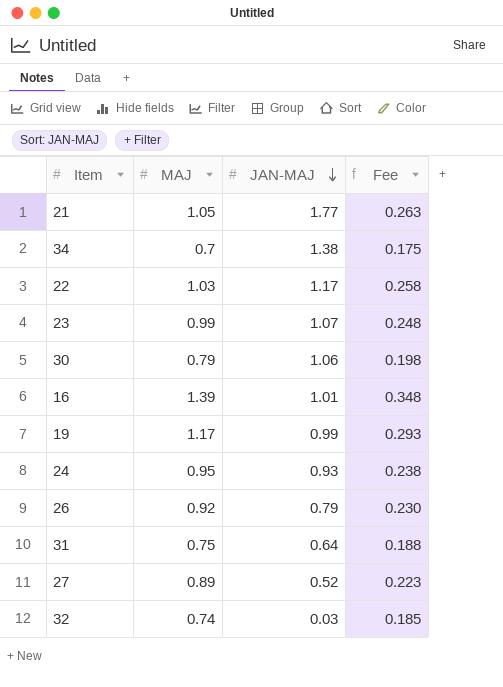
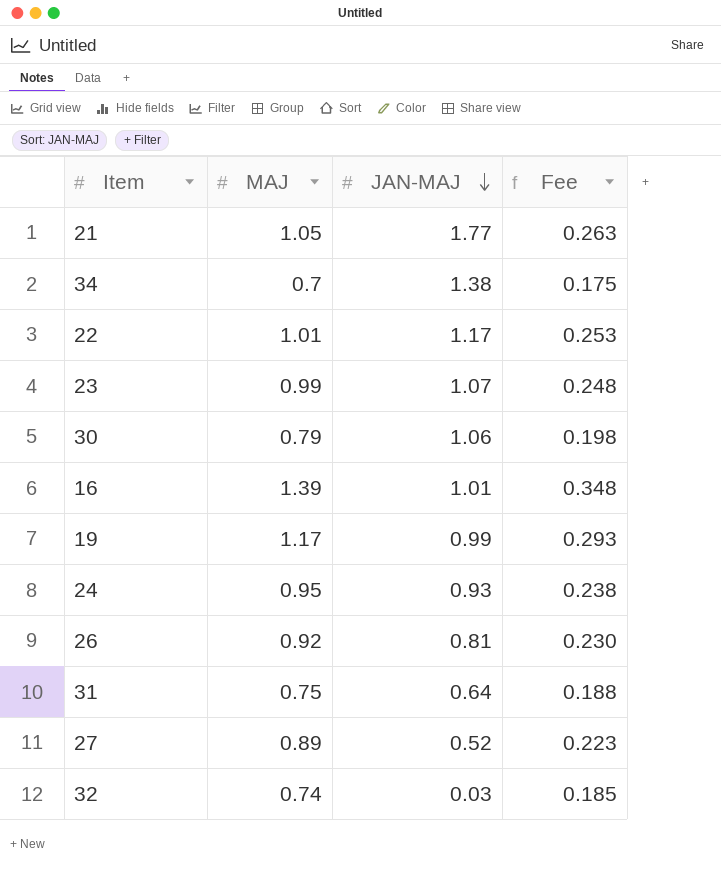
22 | MAJ: 1.03 -> 1.01
22 | Fee: 0.258 -> 0.253
26 | JAN-MAJ: 0.79 -> 0.81

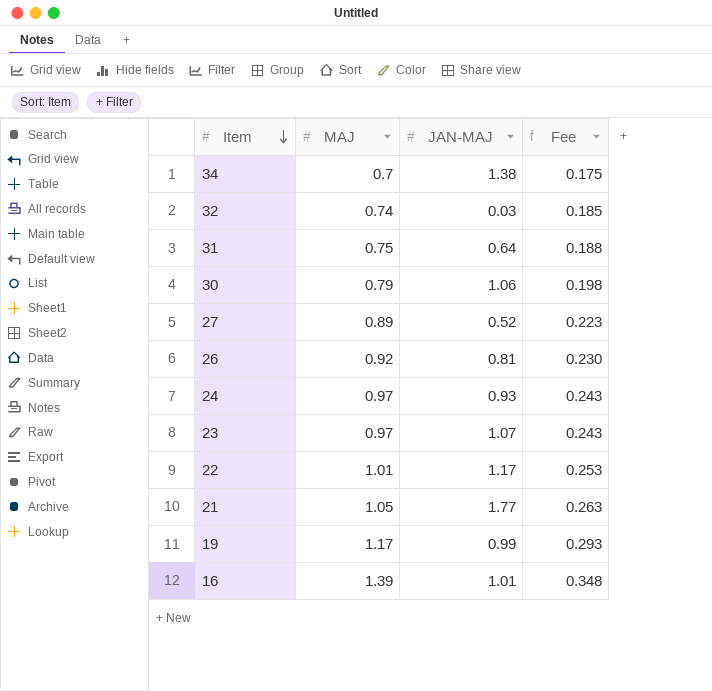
row order: JAN-MAJ descending -> Item descending
24 | MAJ: 0.95 -> 0.97
24 | Fee: 0.238 -> 0.243
23 | MAJ: 0.99 -> 0.97
23 | Fee: 0.248 -> 0.243

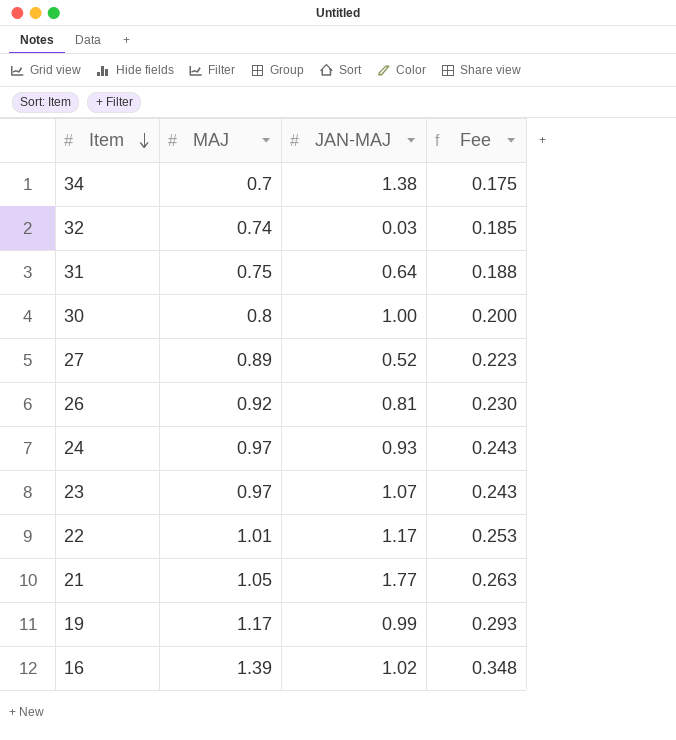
30 | MAJ: 0.79 -> 0.8
30 | JAN-MAJ: 1.06 -> 1.00
30 | Fee: 0.198 -> 0.200
16 | JAN-MAJ: 1.01 -> 1.02

